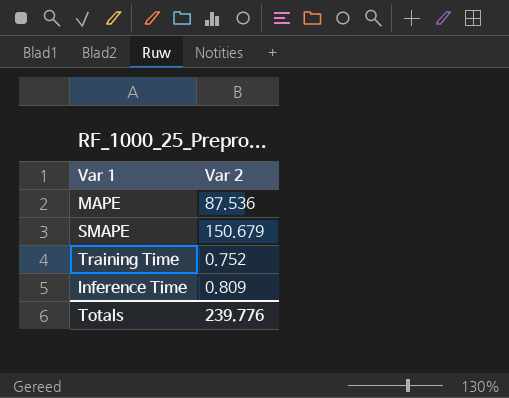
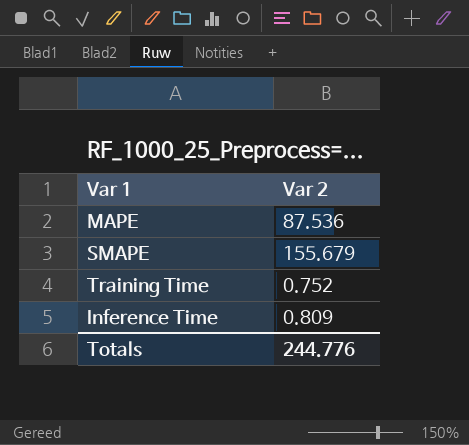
SMAPE | Var 2: 150.679 -> 155.679
Totals | Var 2: 239.776 -> 244.776

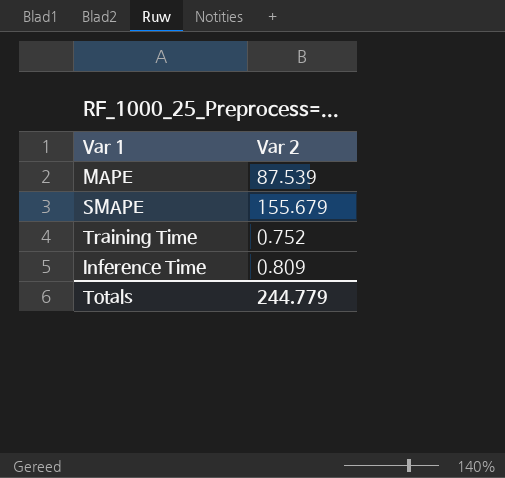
MAPE | Var 2: 87.536 -> 87.539
Totals | Var 2: 244.776 -> 244.779

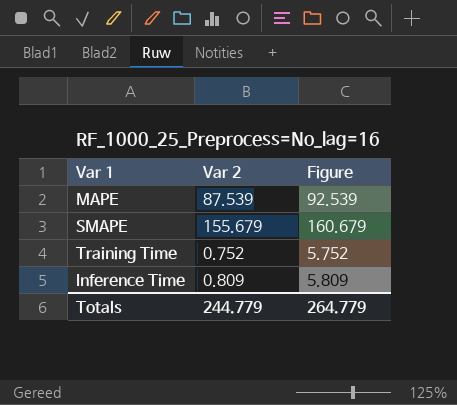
column Figure | formula: none -> [Var 2] + 5

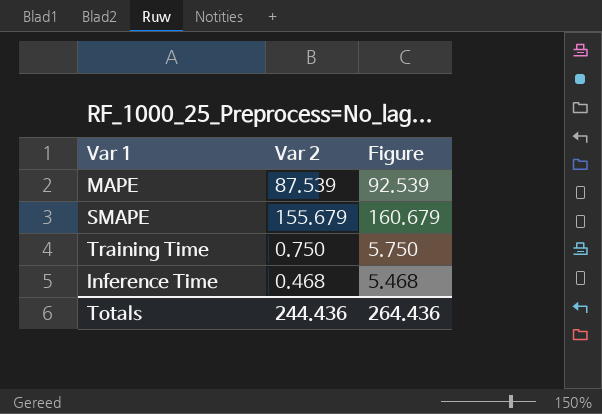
Training Time | Var 2: 0.752 -> 0.750
Training Time | Figure: 5.752 -> 5.750
Inference Time | Var 2: 0.809 -> 0.468
Inference Time | Figure: 5.809 -> 5.468
Totals | Var 2: 244.779 -> 244.436
Totals | Figure: 264.779 -> 264.436

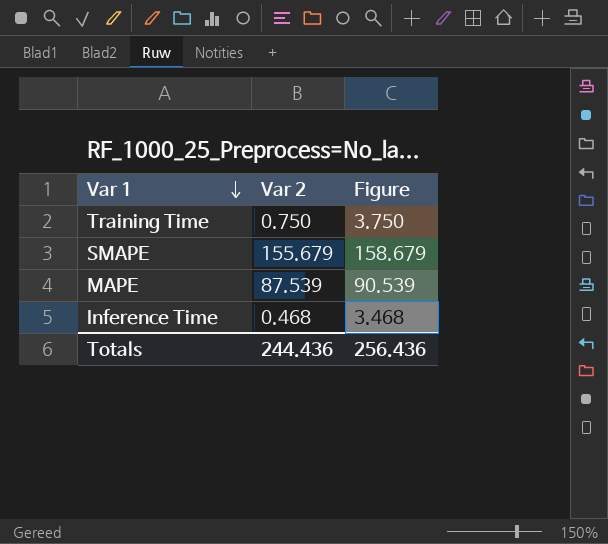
row order: none -> Var 1 descending
column Figure | formula: [Var 2] + 5 -> [Var 2] + 3
Totals | Figure: 264.436 -> 256.436

